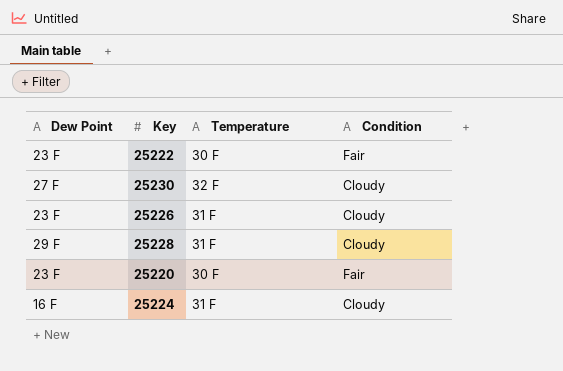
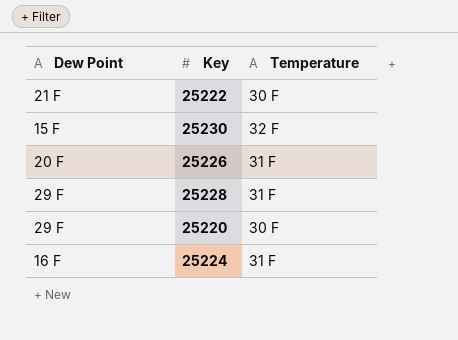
column Condition | position: 4 -> none
25222 | Dew Point: 23 F -> 21 F
25230 | Dew Point: 27 F -> 15 F
25226 | Dew Point: 23 F -> 20 F
25220 | Dew Point: 23 F -> 29 F

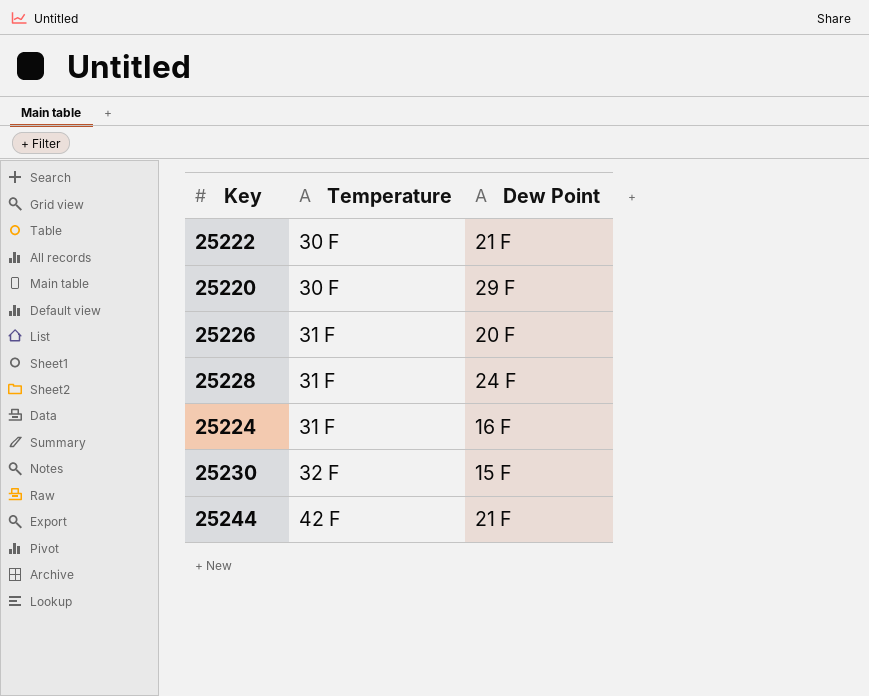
row order: none -> Temperature ascending
column Dew Point | position: 1 -> 3
25228 | Dew Point: 29 F -> 24 F
row 25244: none -> 42 F | 21 F

